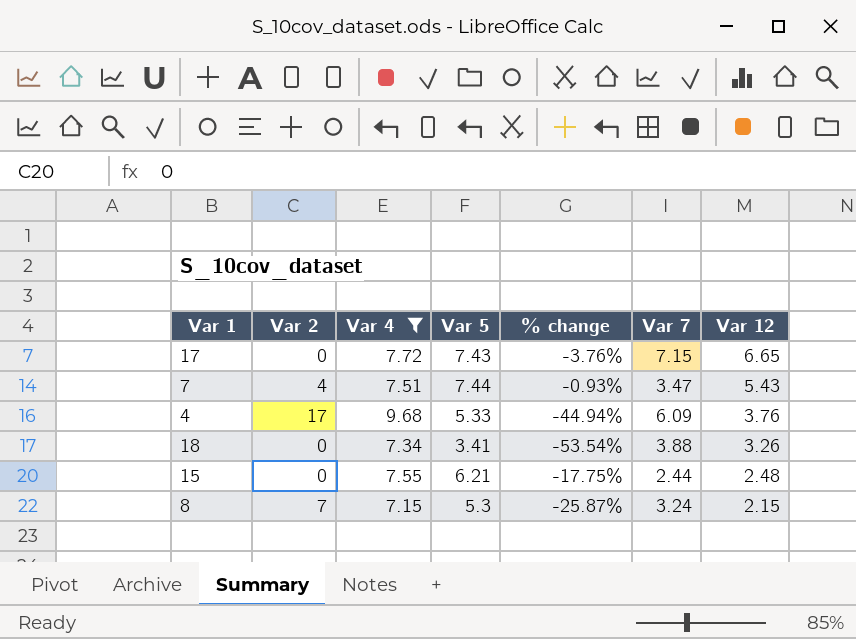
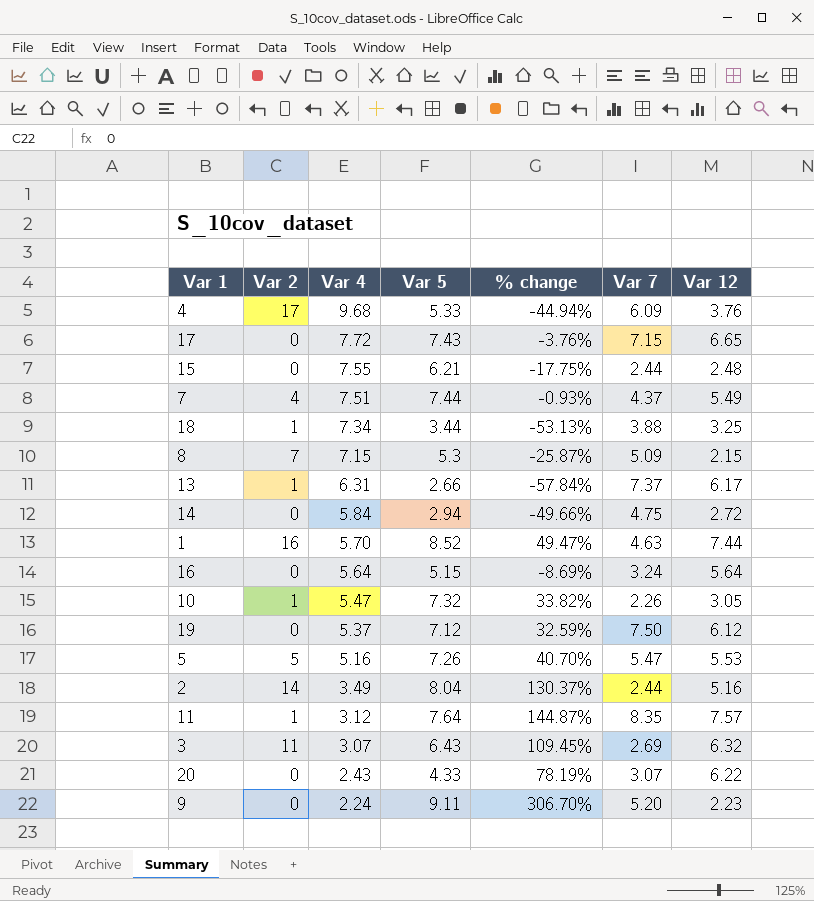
filter: Var 4 >= 7.15 -> none
row order: Var 12 descending -> Var 4 descending
7 | Var 7: 3.47 -> 4.37
7 | Var 12: 5.43 -> 5.49
18 | Var 2: 0 -> 1
18 | Var 5: 3.41 -> 3.44
18 | % change: -53.54% -> -53.13%
18 | Var 12: 3.26 -> 3.25
8 | Var 7: 3.24 -> 5.09

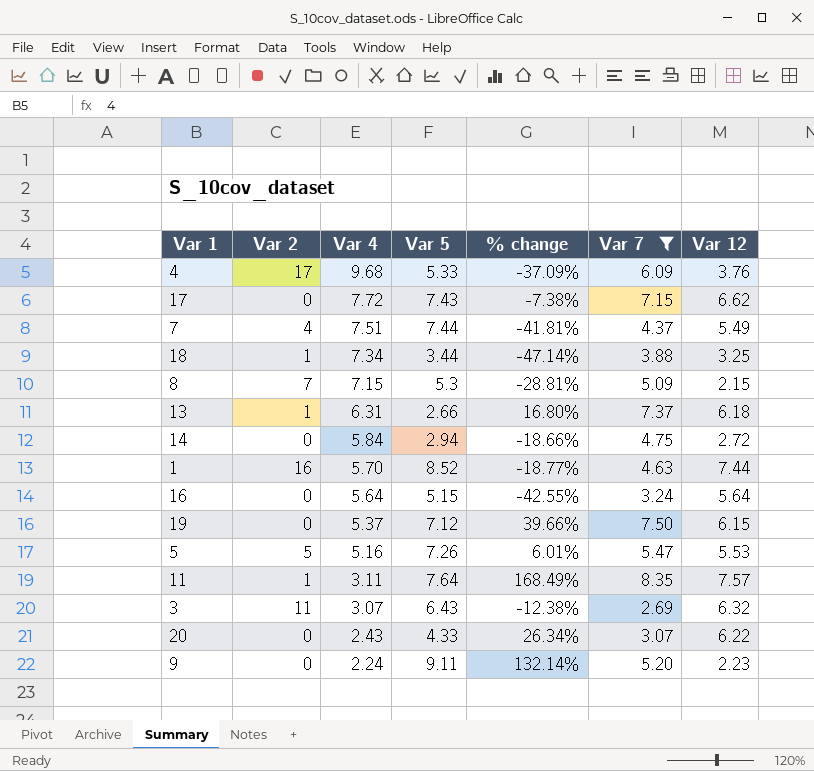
filter: none -> Var 7 >= 2.69
column % change | formula: ([Var 5] - [Var 4]) / [Var 4] -> ([Var 7] - [Var 4]) / [Var 4]
17 | Var 12: 6.65 -> 6.62
13 | Var 12: 6.17 -> 6.18
19 | Var 12: 6.12 -> 6.15
11 | Var 4: 3.12 -> 3.11

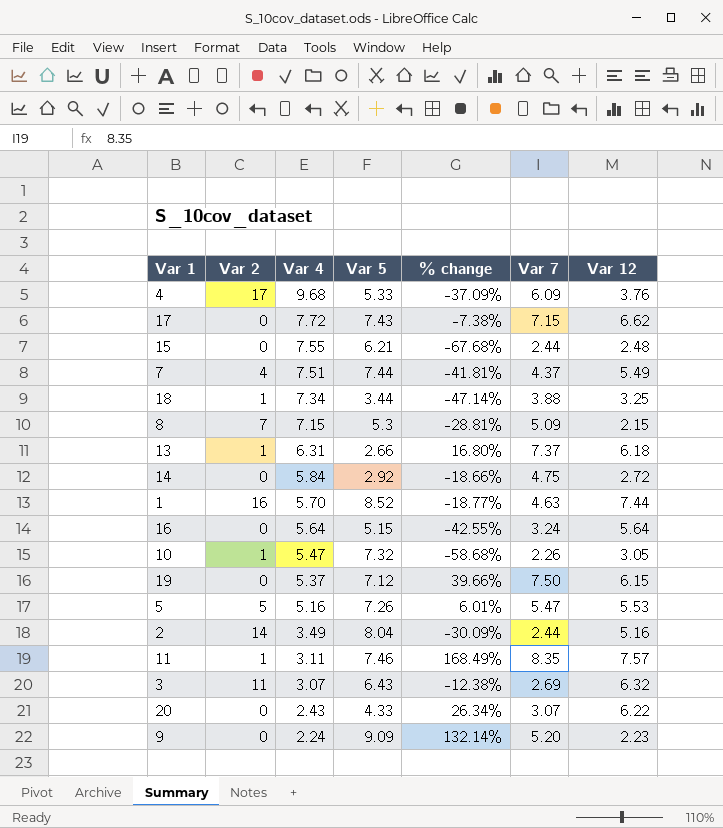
filter: Var 7 >= 2.69 -> none
14 | Var 5: 2.94 -> 2.92
11 | Var 5: 7.64 -> 7.46
9 | Var 5: 9.11 -> 9.09

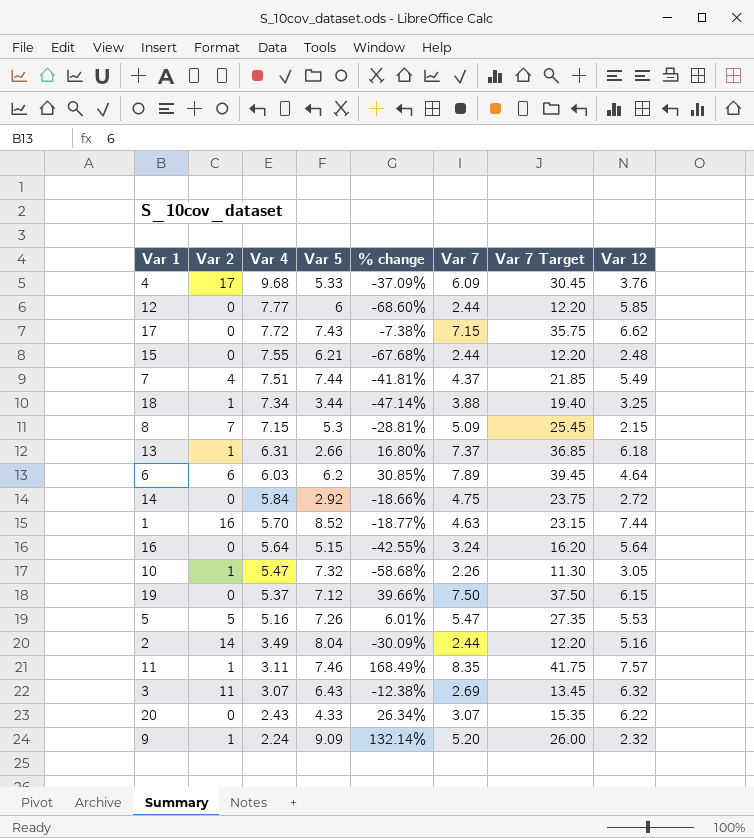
column Var 7 Target | formula: none -> [Var 7] * 5
row 12: none -> 0 | 7.77 | 6 | -68.60% | 2.44 | 12.20 | 5.85
row 6: none -> 6 | 6.03 | 6.2 | 30.85% | 7.89 | 39.45 | 4.64
9 | Var 2: 0 -> 1
9 | Var 12: 2.23 -> 2.32

